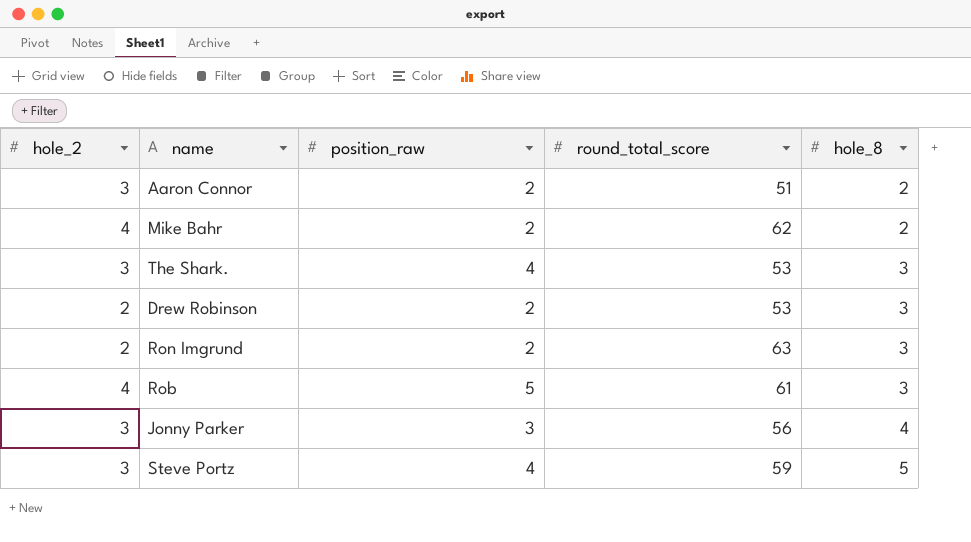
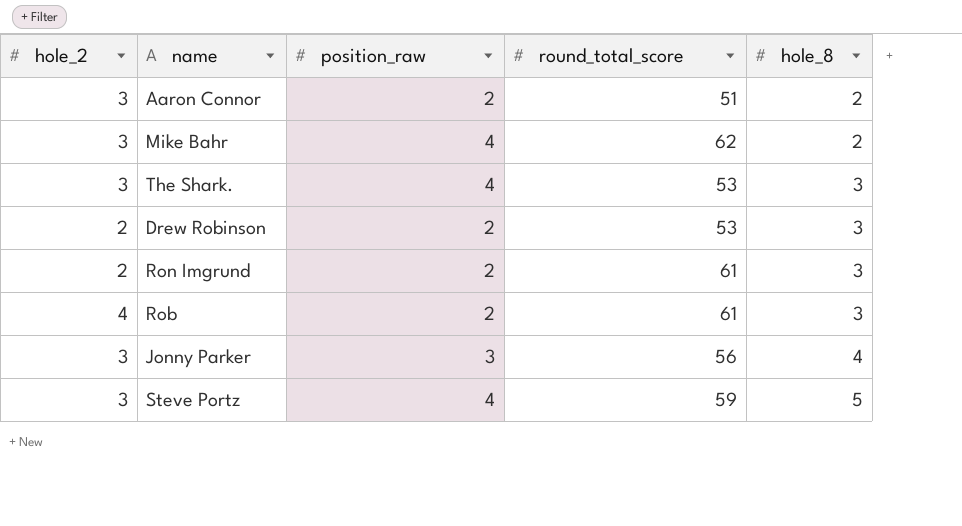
Mike Bahr | hole_2: 4 -> 3
Mike Bahr | position_raw: 2 -> 4
Ron Imgrund | round_total_score: 63 -> 61
Rob | position_raw: 5 -> 2

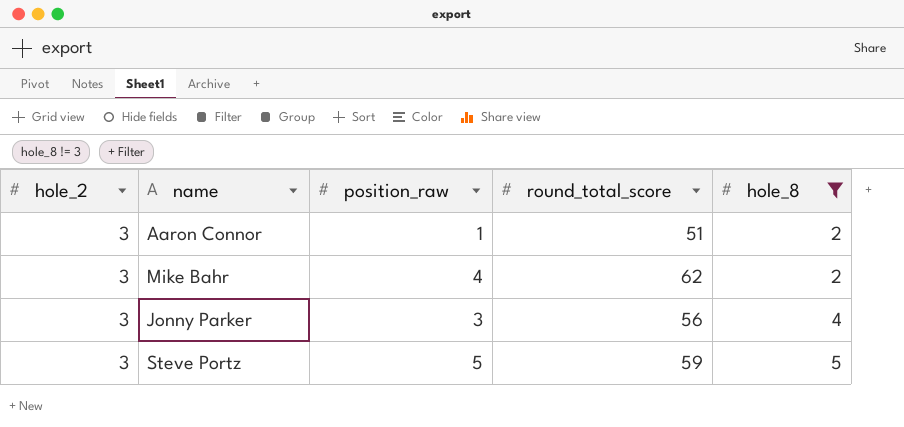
filter: none -> hole_8 != 3
Aaron Connor | position_raw: 2 -> 1
Steve Portz | position_raw: 4 -> 5

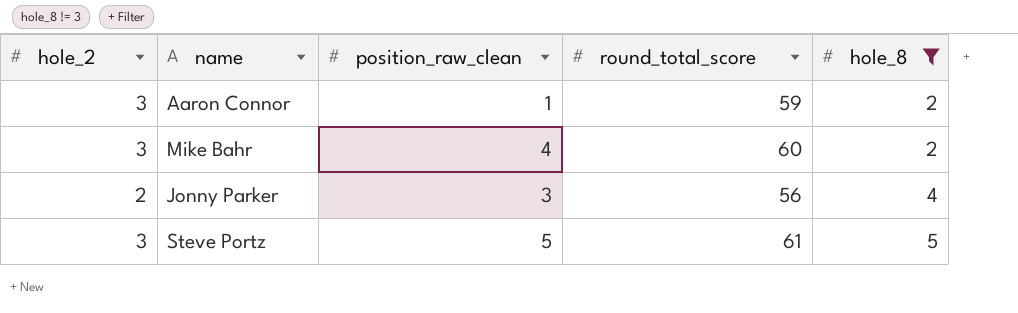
column name: position_raw -> position_raw_clean
Aaron Connor | round_total_score: 51 -> 59
Mike Bahr | round_total_score: 62 -> 60
Jonny Parker | hole_2: 3 -> 2
Steve Portz | round_total_score: 59 -> 61

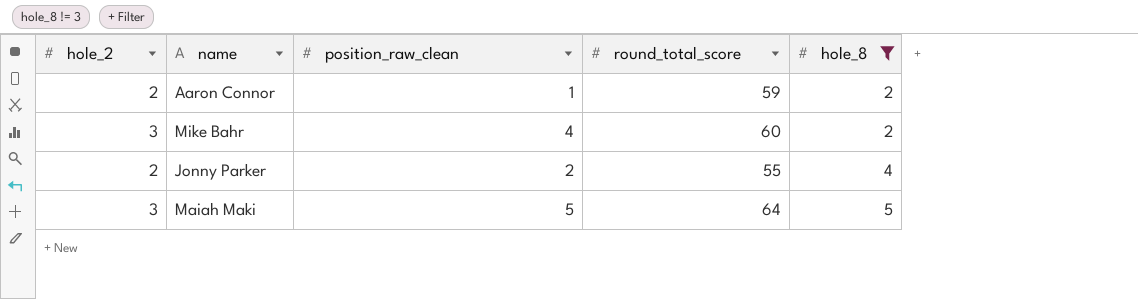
row Steve Portz: 3 | 5 | 61 | 5 -> none
Aaron Connor | hole_2: 3 -> 2
Jonny Parker | position_raw_clean: 3 -> 2
Jonny Parker | round_total_score: 56 -> 55
row Maiah Maki: none -> 3 | 5 | 64 | 5

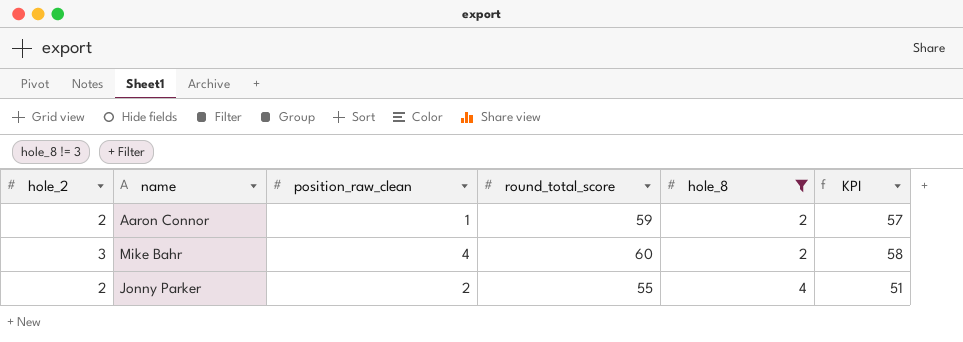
column KPI | formula: none -> [round_total_score] - [hole_8]
row Maiah Maki: 3 | 5 | 64 | 5 -> none

